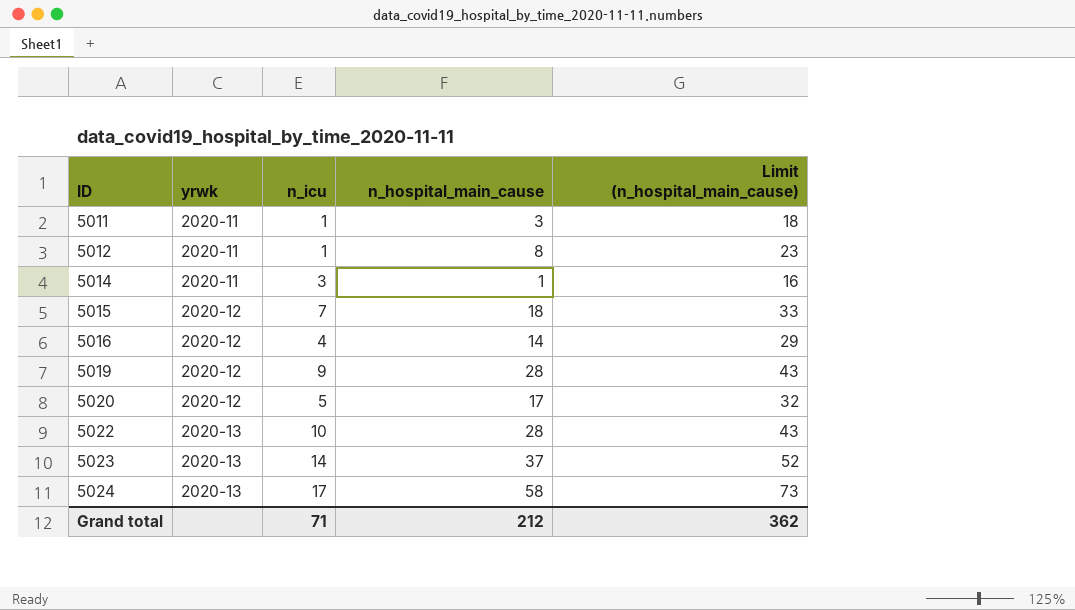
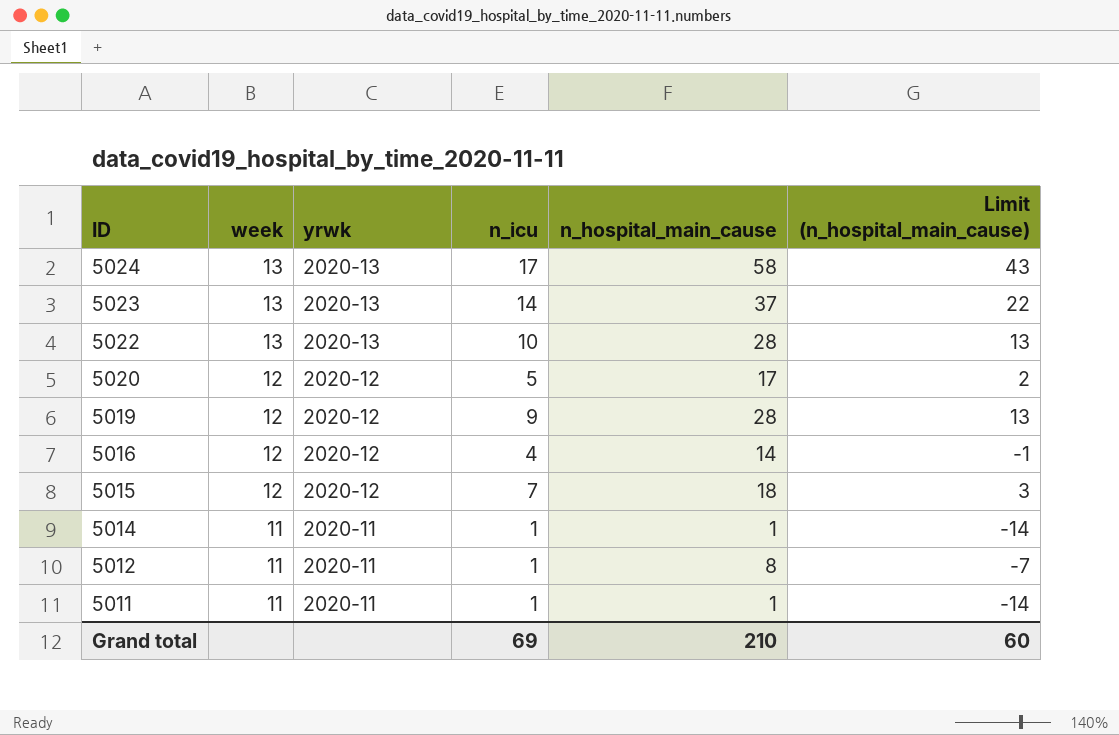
row order: ID ascending -> ID descending
column week | position: none -> 2
column Limit (n_hospital_main_cause) | formula: [n_hospital_main_cause] + 15 -> [n_hospital_main_cause] - 15
5014 | n_icu: 3 -> 1
5011 | n_hospital_main_cause: 3 -> 1
Grand total | n_icu: 71 -> 69
Grand total | n_hospital_main_cause: 212 -> 210
Grand total | Limit (n_hospital_main_cause): 362 -> 60

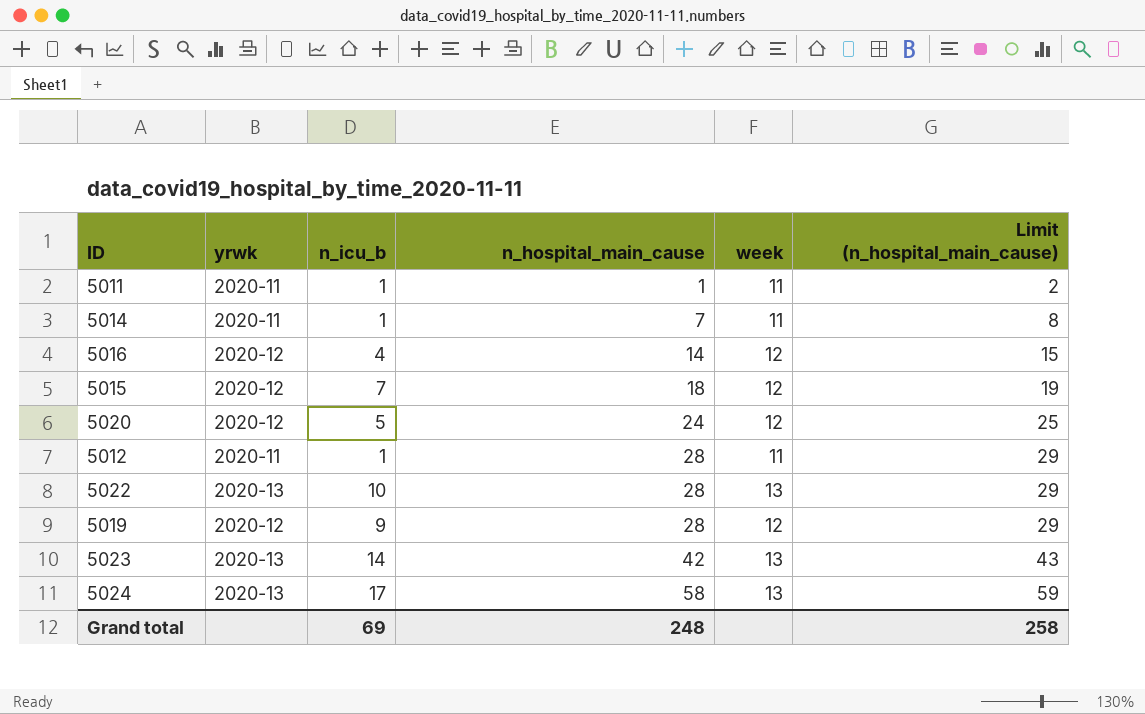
row order: ID descending -> n_hospital_main_cause ascending
column name: n_icu -> n_icu_b
column week | position: 2 -> 5
column Limit (n_hospital_main_cause) | formula: [n_hospital_main_cause] - 15 -> [n_hospital_main_cause] + 1
5014 | n_hospital_main_cause: 1 -> 7
5020 | n_hospital_main_cause: 17 -> 24
5012 | n_hospital_main_cause: 8 -> 28
5023 | n_hospital_main_cause: 37 -> 42
Grand total | n_hospital_main_cause: 210 -> 248
Grand total | Limit (n_hospital_main_cause): 60 -> 258

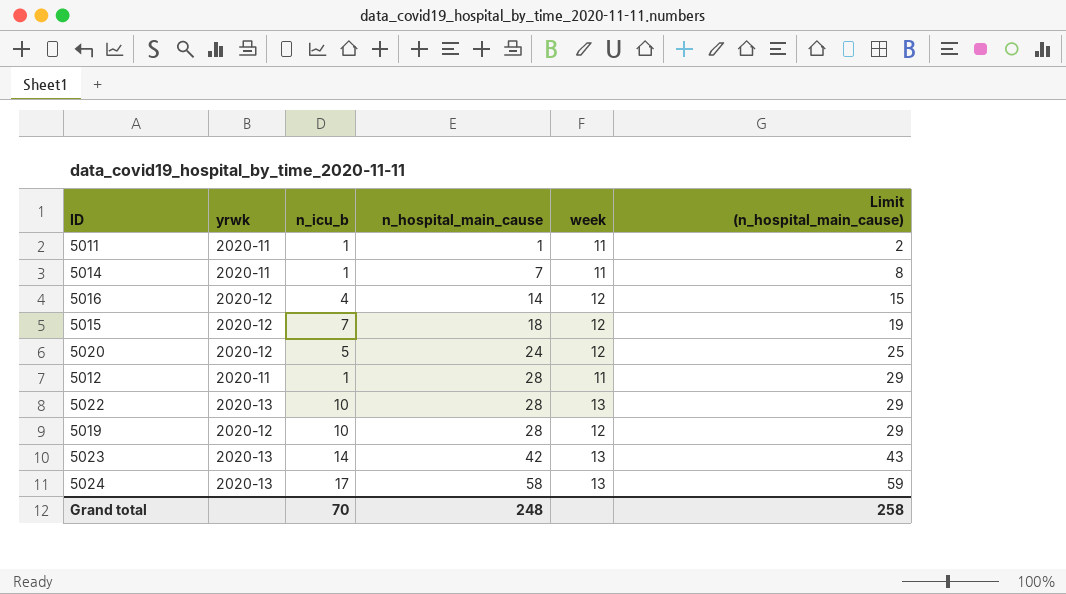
5019 | n_icu_b: 9 -> 10
Grand total | n_icu_b: 69 -> 70

